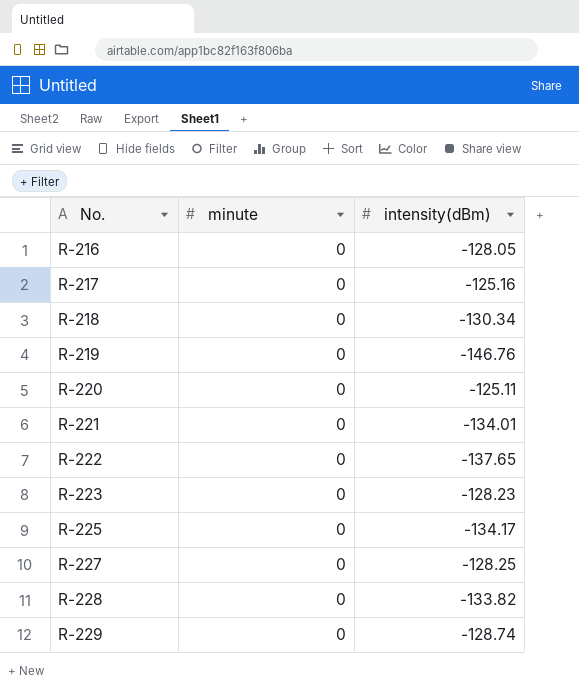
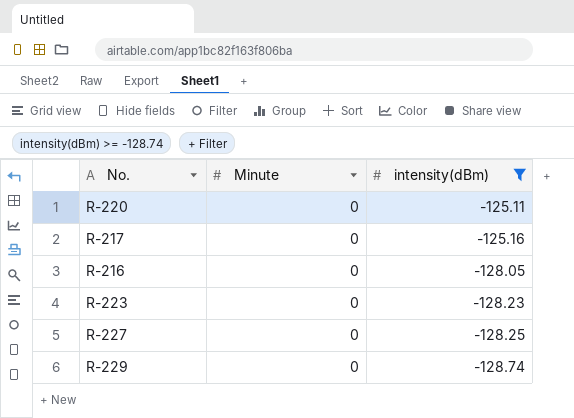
filter: none -> intensity(dBm) >= -128.74
row order: No. ascending -> intensity(dBm) descending
column name: minute -> Minute

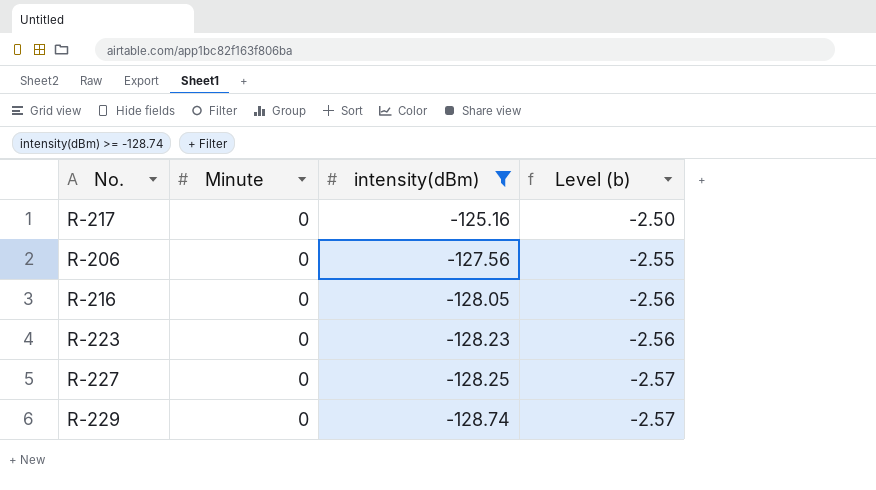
column Level (b) | formula: none -> [intensity(dBm)] * 0.02
row R-220: 0 | -125.11 -> none
row R-206: none -> 0 | -127.56 | -2.55

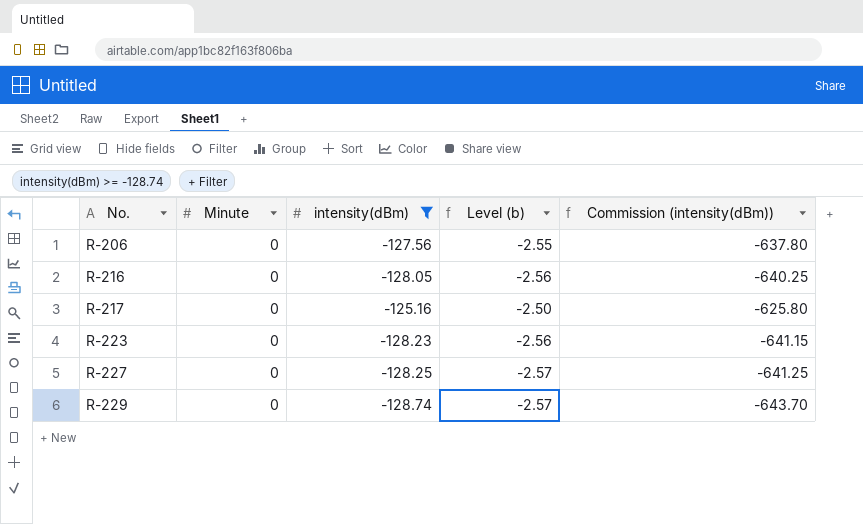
row order: intensity(dBm) descending -> No. ascending
column Commission (intensity(dBm)) | formula: none -> [intensity(dBm)] * 5

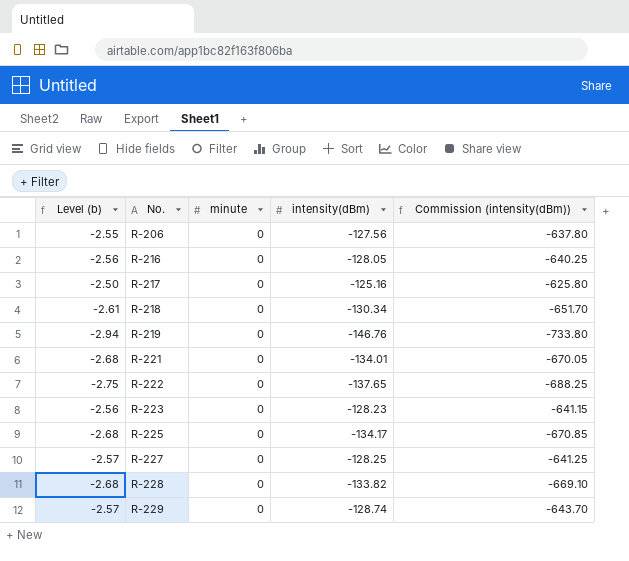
filter: intensity(dBm) >= -128.74 -> none
column Level (b) | position: 4 -> 1
column name: Minute -> minute

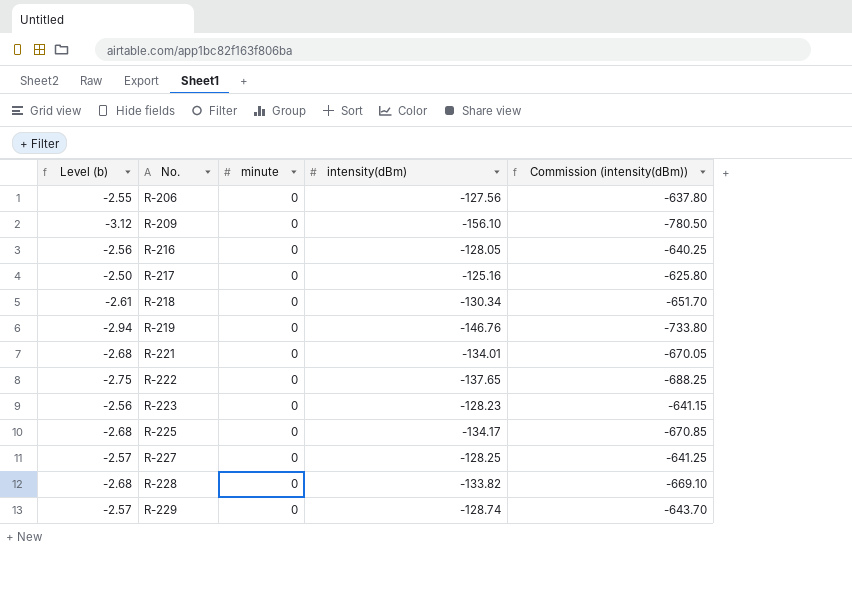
row R-209: none -> -3.12 | 0 | -156.10 | -780.50

